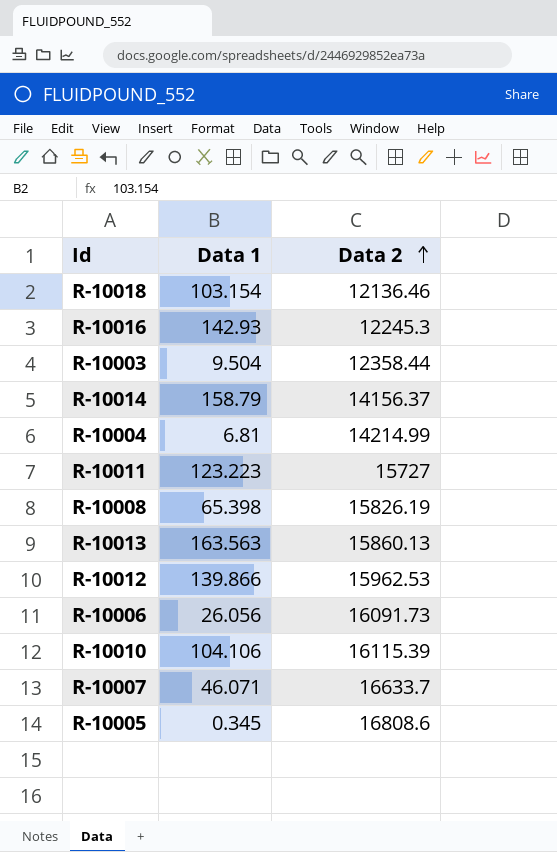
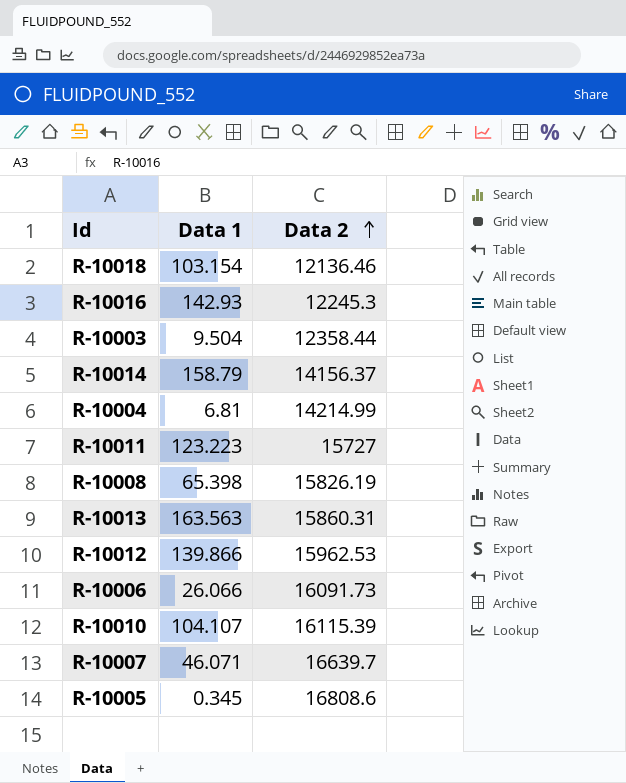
R-10013 | Data 2: 15860.13 -> 15860.31
R-10006 | Data 1: 26.056 -> 26.066
R-10010 | Data 1: 104.106 -> 104.107
R-10007 | Data 2: 16633.7 -> 16639.7

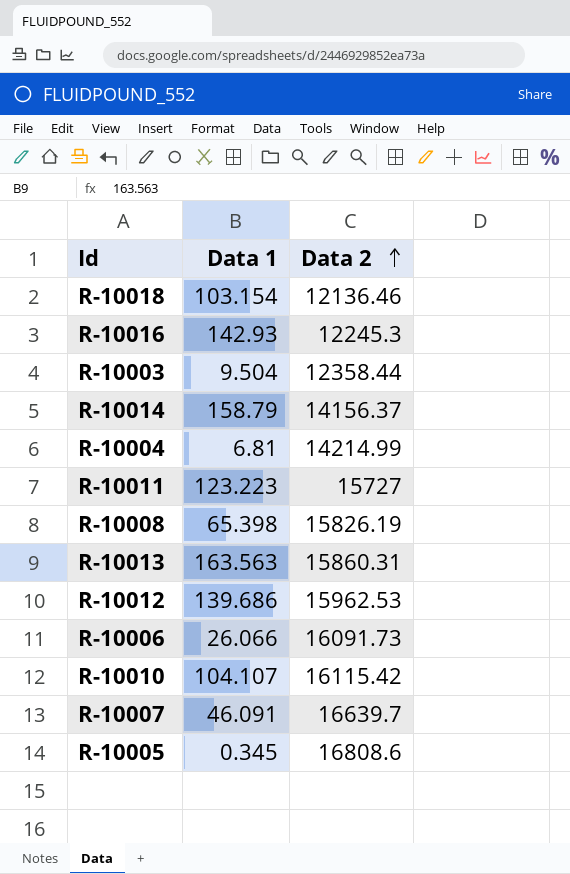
R-10012 | Data 1: 139.866 -> 139.686
R-10010 | Data 2: 16115.39 -> 16115.42
R-10007 | Data 1: 46.071 -> 46.091

